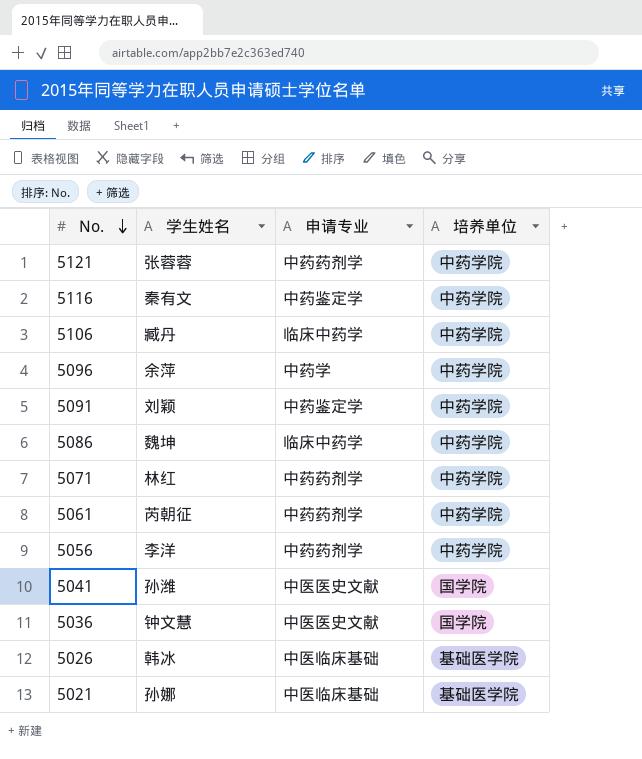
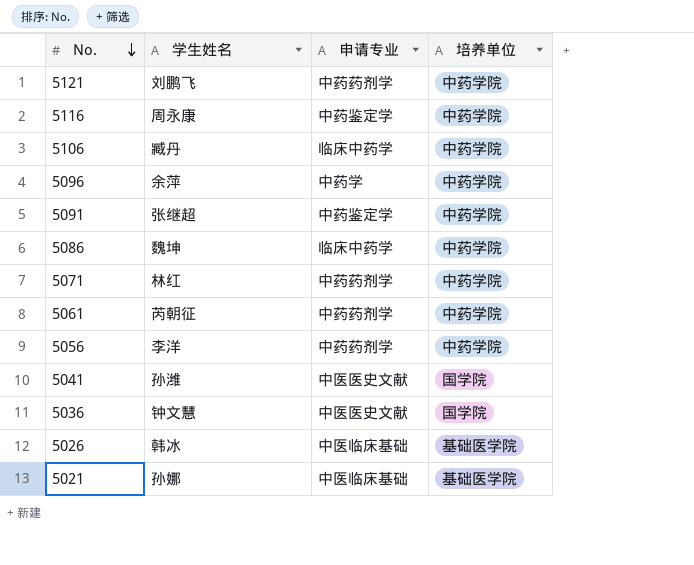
5121 | 学生姓名: 张蓉蓉 -> 刘鹏飞
5116 | 学生姓名: 秦有文 -> 周永康
5091 | 学生姓名: 刘颖 -> 张继超

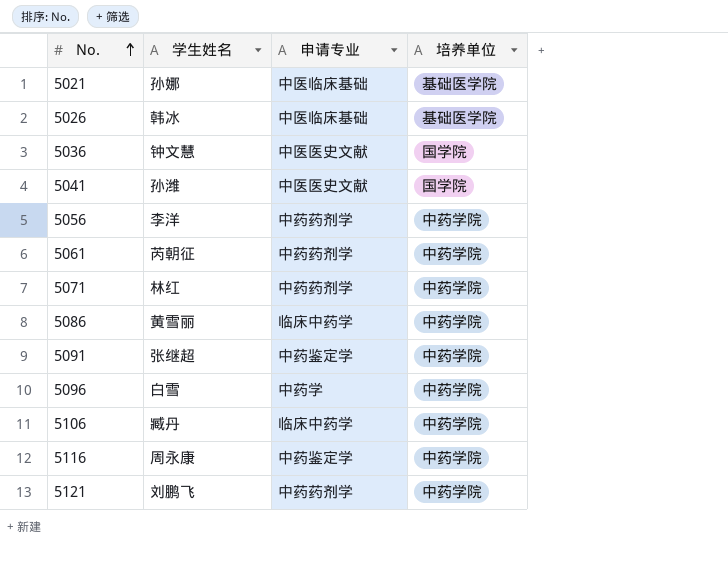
row order: No. descending -> No. ascending
5086 | 学生姓名: 魏坤 -> 黄雪丽
5096 | 学生姓名: 余萍 -> 白雪

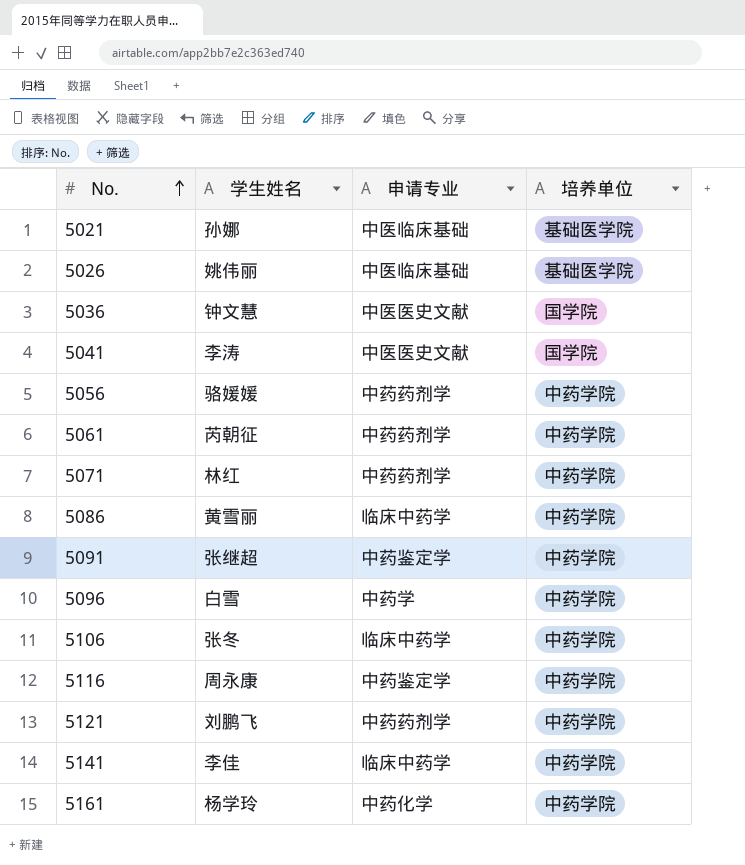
5026 | 学生姓名: 韩冰 -> 姚伟丽
5041 | 学生姓名: 孙潍 -> 李涛
5056 | 学生姓名: 李洋 -> 骆媛媛
5106 | 学生姓名: 臧丹 -> 张冬
row 5141: none -> 李佳 | 临床中药学 | 中药学院
row 5161: none -> 杨学玲 | 中药化学 | 中药学院

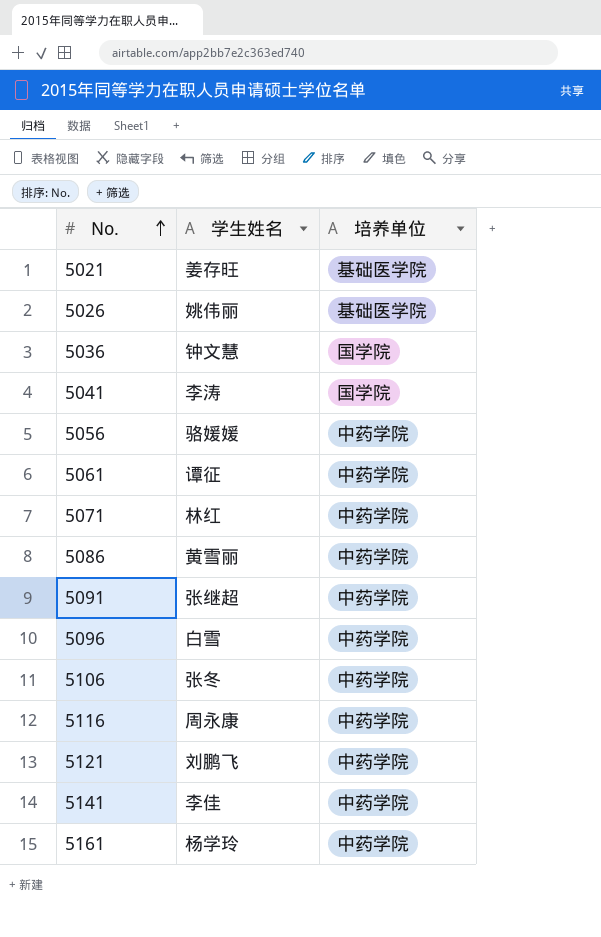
column 申请专业 | position: 3 -> none
5021 | 学生姓名: 孙娜 -> 姜存旺
5061 | 学生姓名: 芮朝征 -> 谭征

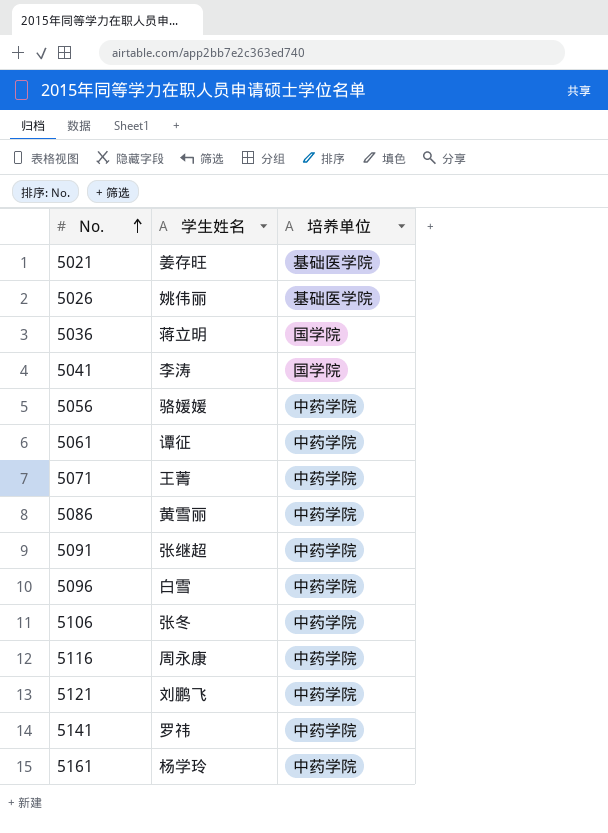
5036 | 学生姓名: 钟文慧 -> 蒋立明
5071 | 学生姓名: 林红 -> 王菁
5141 | 学生姓名: 李佳 -> 罗祎

